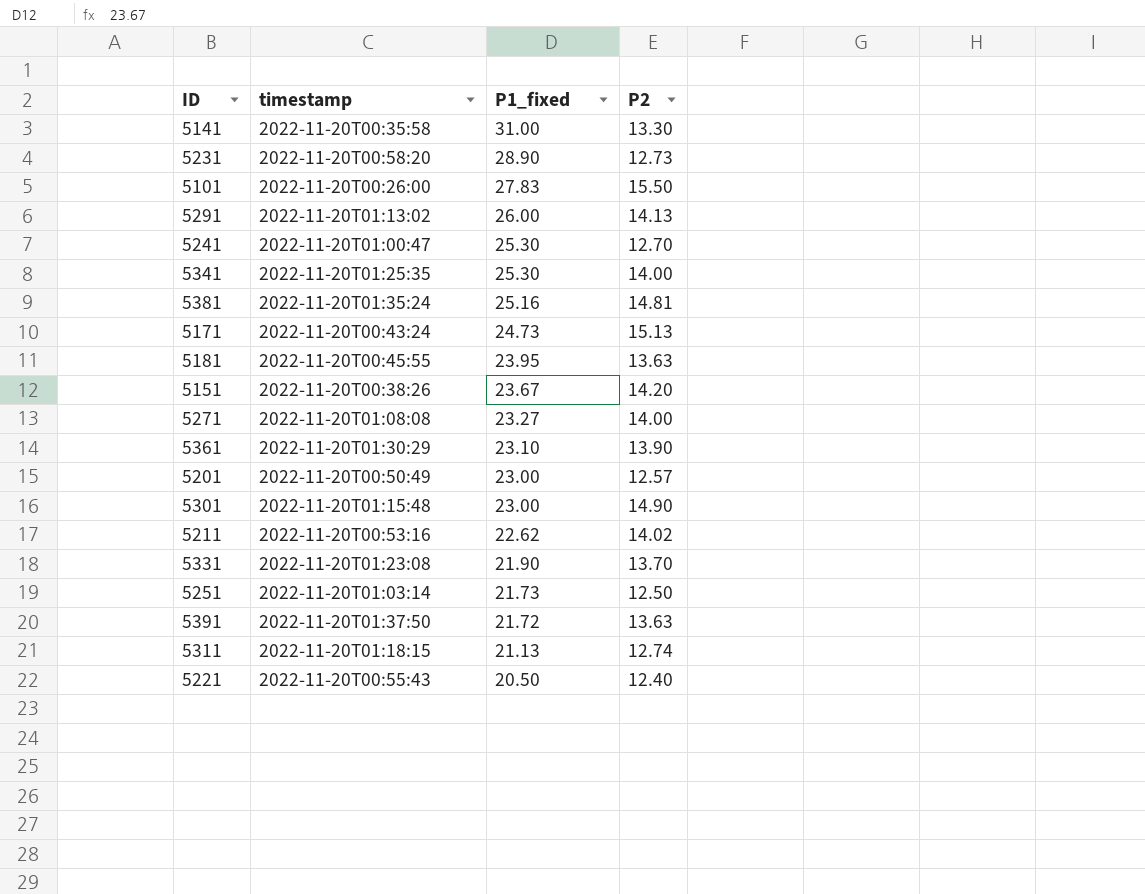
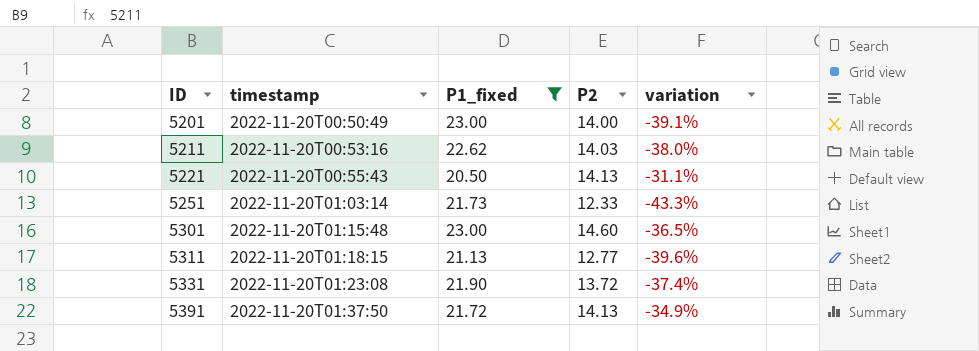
filter: none -> P1_fixed <= 23.00
row order: P1_fixed descending -> ID ascending
column variation | formula: none -> ([P2] - [P1_fixed]) / [P1_fixed]
5201 | P2: 12.57 -> 14.00
5211 | P2: 14.02 -> 14.03
5221 | P2: 12.40 -> 14.13
5251 | P2: 12.50 -> 12.33
5301 | P2: 14.90 -> 14.60
5311 | P2: 12.74 -> 12.77
5331 | P2: 13.70 -> 13.72
5391 | P2: 13.63 -> 14.13

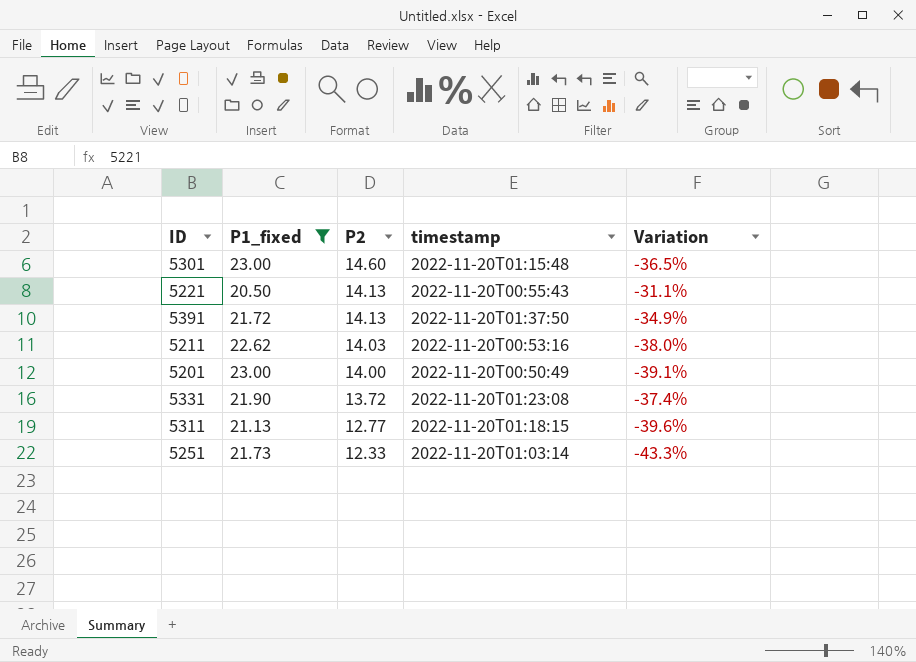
row order: ID ascending -> P2 descending
column timestamp | position: 2 -> 4
column name: variation -> Variation

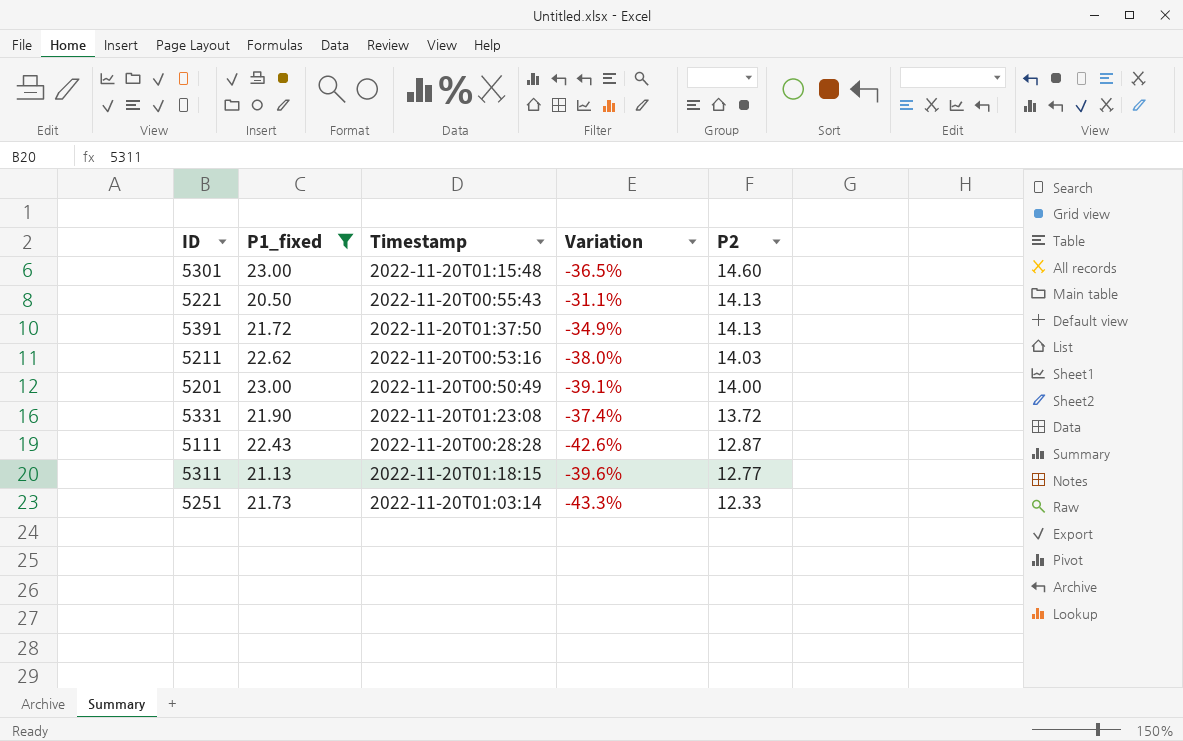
column name: timestamp -> Timestamp
column P2 | position: 3 -> 5
row 5111: none -> 22.43 | 2022-11-20T00:28:28 | -42.6% | 12.87

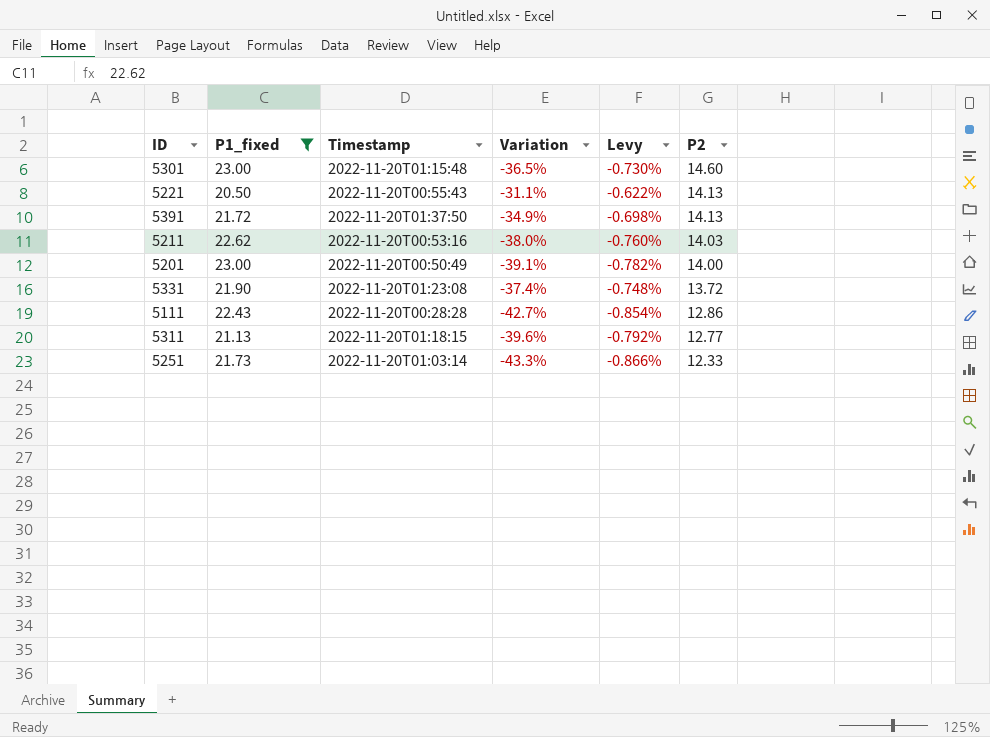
column Levy | formula: none -> [Variation] * 0.02
5111 | Variation: -42.6% -> -42.7%
5111 | P2: 12.87 -> 12.86

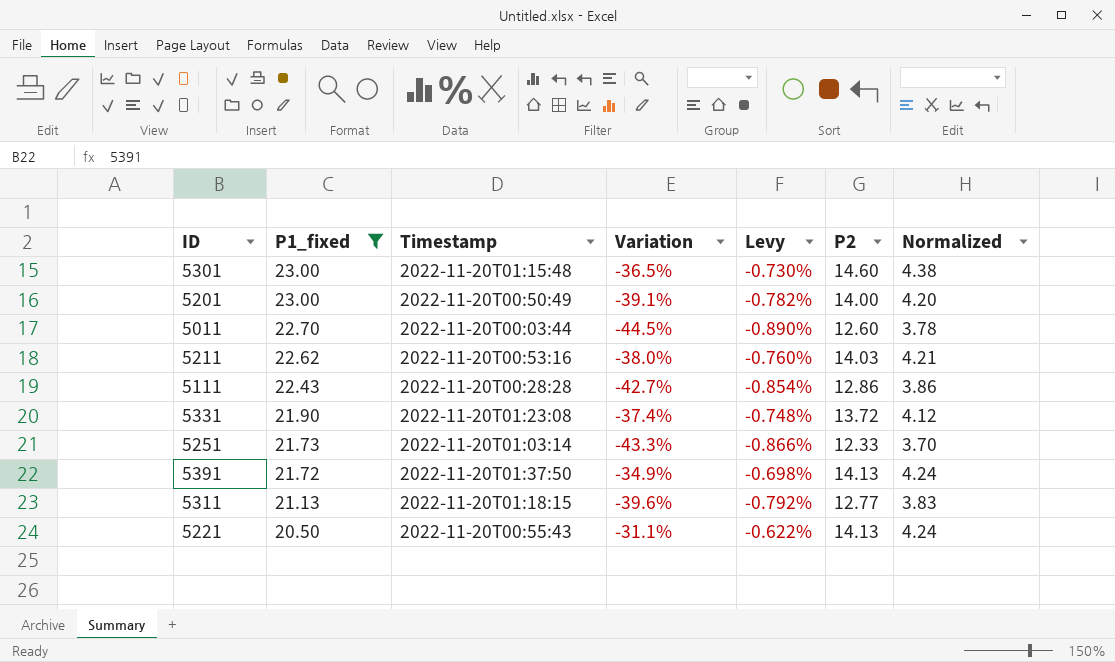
row order: P2 descending -> P1_fixed descending
column Normalized | formula: none -> [P2] * 0.3
row 5011: none -> 22.70 | 2022-11-20T00:03:44 | -44.5% | -0.890% | 12.60 | 3.78

